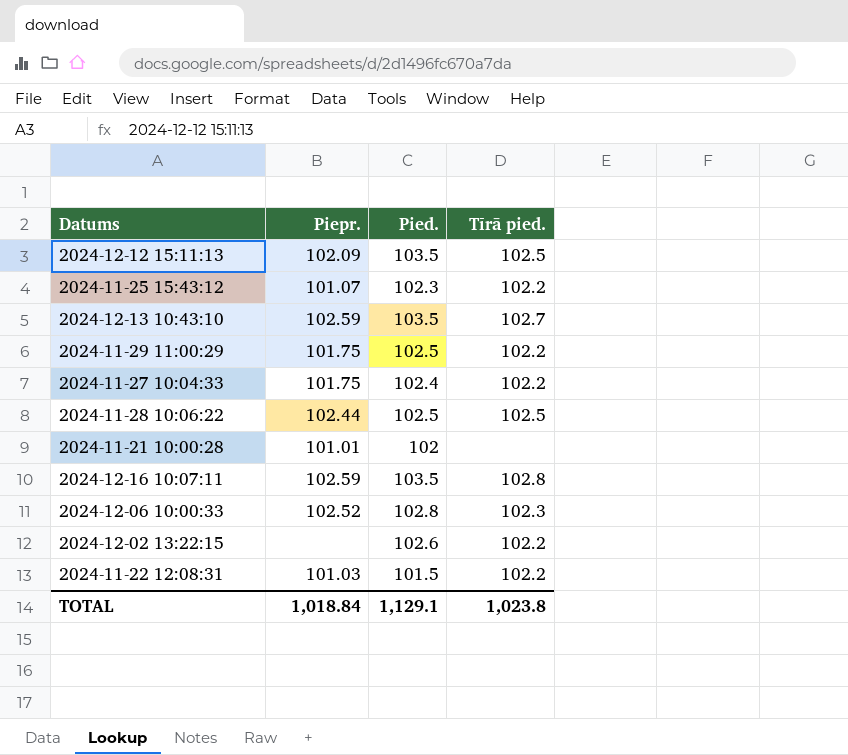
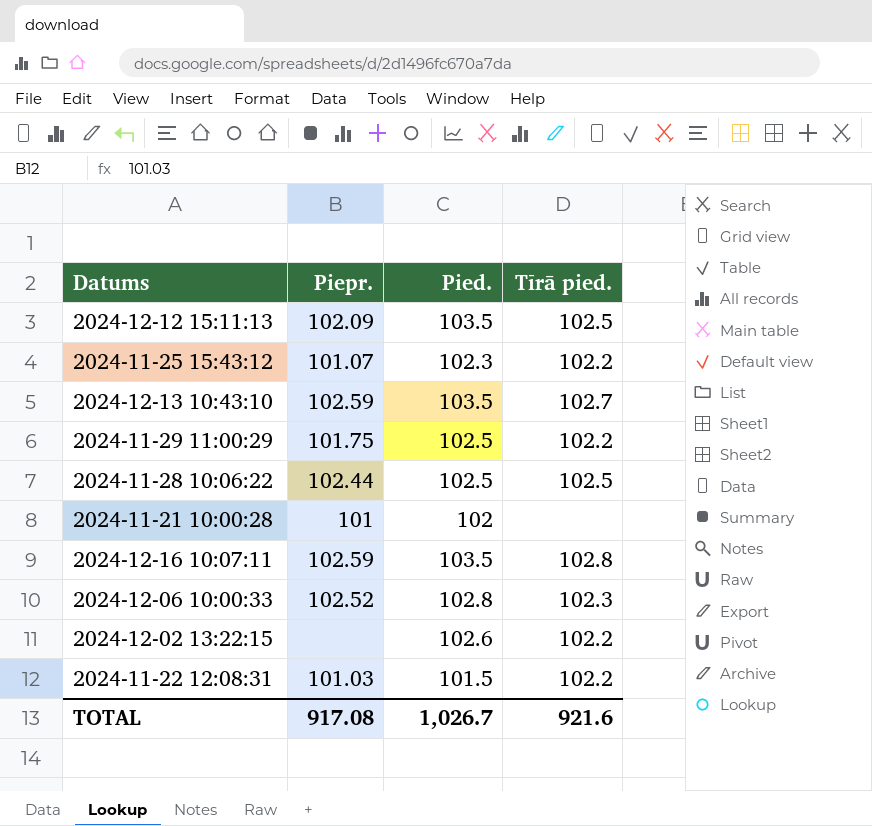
row 2024-11-27 10:04:33: 101.75 | 102.4 | 102.2 -> none
2024-11-21 10:00:28 | Piepr.: 101.01 -> 101
TOTAL | Piepr.: 1,018.84 -> 917.08
TOTAL | Pied.: 1,129.1 -> 1,026.7
TOTAL | Tīrā pied.: 1,023.8 -> 921.6

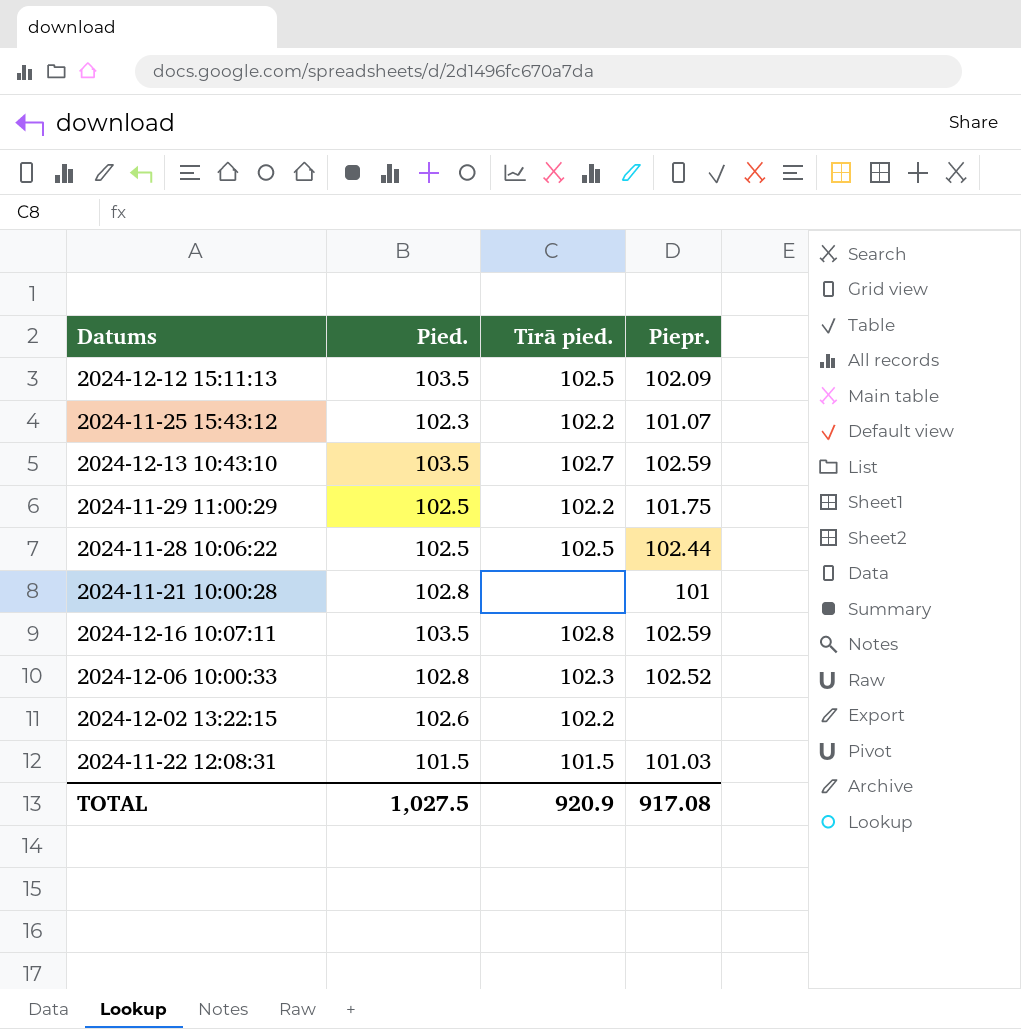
column Piepr. | position: 2 -> 4
2024-11-21 10:00:28 | Pied.: 102 -> 102.8
2024-11-22 12:08:31 | Tīrā pied.: 102.2 -> 101.5
TOTAL | Pied.: 1,026.7 -> 1,027.5
TOTAL | Tīrā pied.: 921.6 -> 920.9

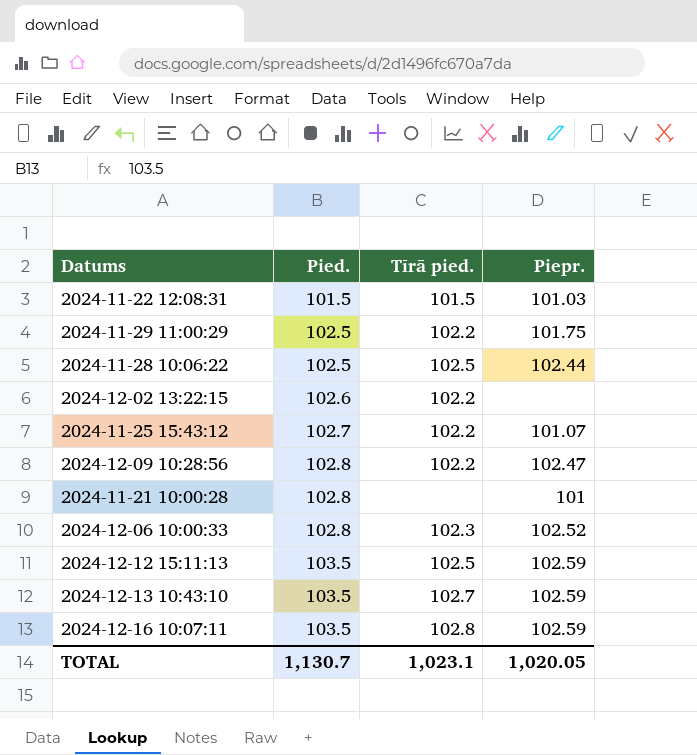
row order: none -> Pied. ascending
2024-11-25 15:43:12 | Pied.: 102.3 -> 102.7
row 2024-12-09 10:28:56: none -> 102.8 | 102.2 | 102.47
2024-12-12 15:11:13 | Piepr.: 102.09 -> 102.59
TOTAL | Pied.: 1,027.5 -> 1,130.7
TOTAL | Tīrā pied.: 920.9 -> 1,023.1
TOTAL | Piepr.: 917.08 -> 1,020.05

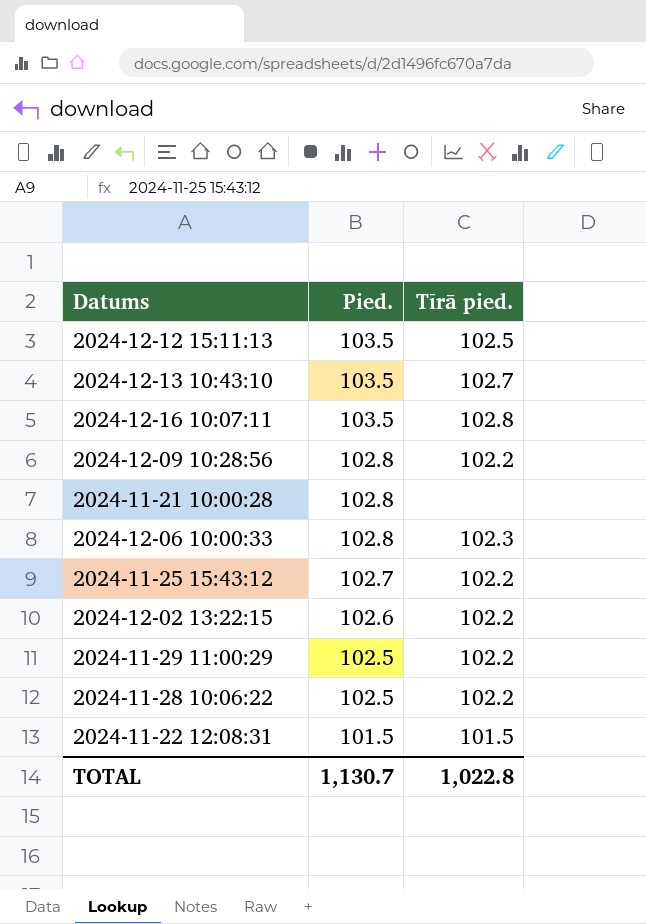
row order: Pied. ascending -> Pied. descending
column Piepr. | position: 4 -> none
2024-11-28 10:06:22 | Tīrā pied.: 102.5 -> 102.2
TOTAL | Tīrā pied.: 1,023.1 -> 1,022.8

